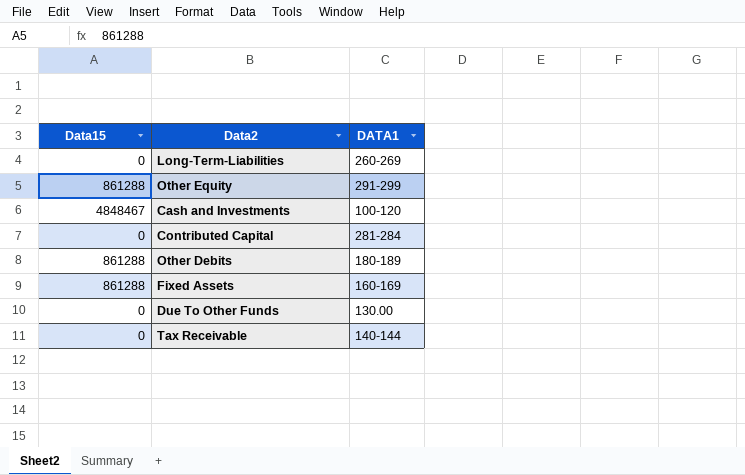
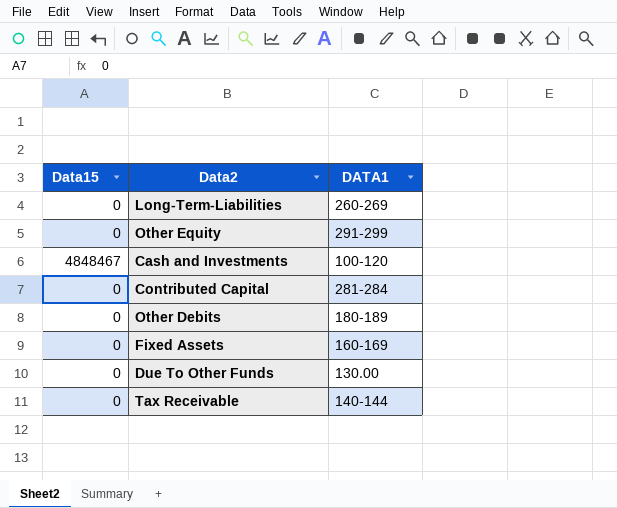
Other Equity | Data15: 861288 -> 0
Other Debits | Data15: 861288 -> 0
Fixed Assets | Data15: 861288 -> 0

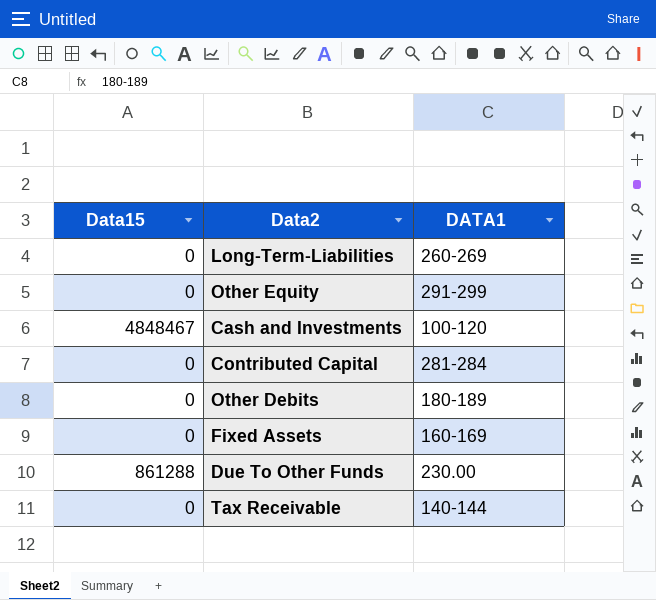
Due To Other Funds | Data15: 0 -> 861288
Due To Other Funds | DATA1: 130.00 -> 230.00

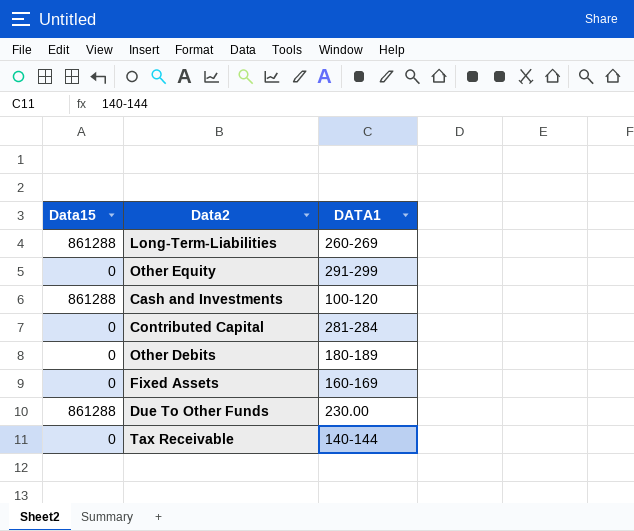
Long-Term-Liabilities | Data15: 0 -> 861288
Cash and Investments | Data15: 4848467 -> 861288

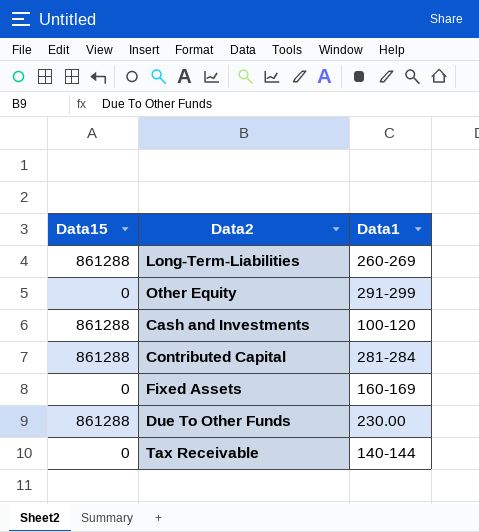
column name: DATA1 -> Data1
row Other Debits: 0 | 180-189 -> none
Contributed Capital | Data15: 0 -> 861288

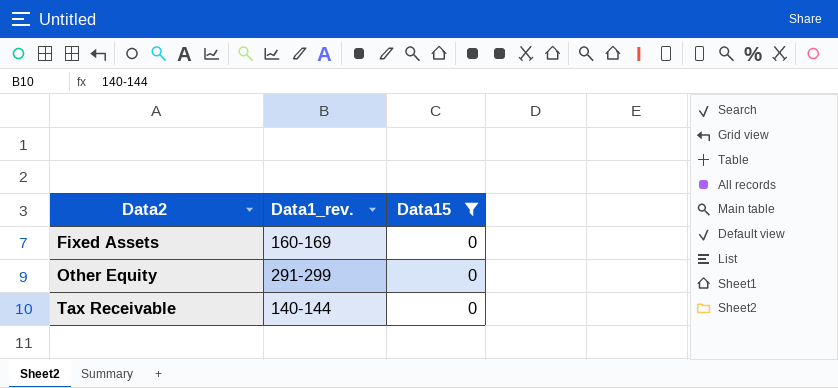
filter: none -> Data15 = 0
row order: none -> Data2 ascending
column name: Data1 -> Data1_rev.
column Data15 | position: 1 -> 3

